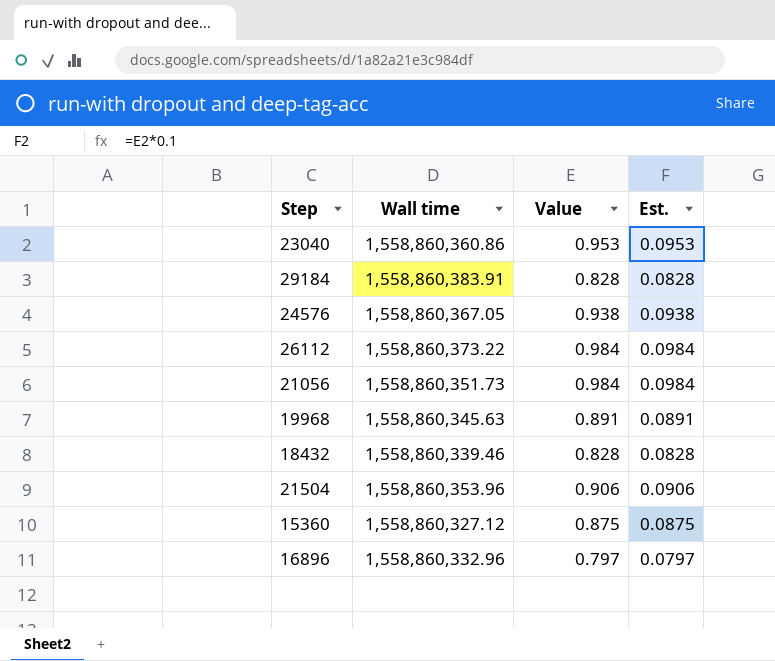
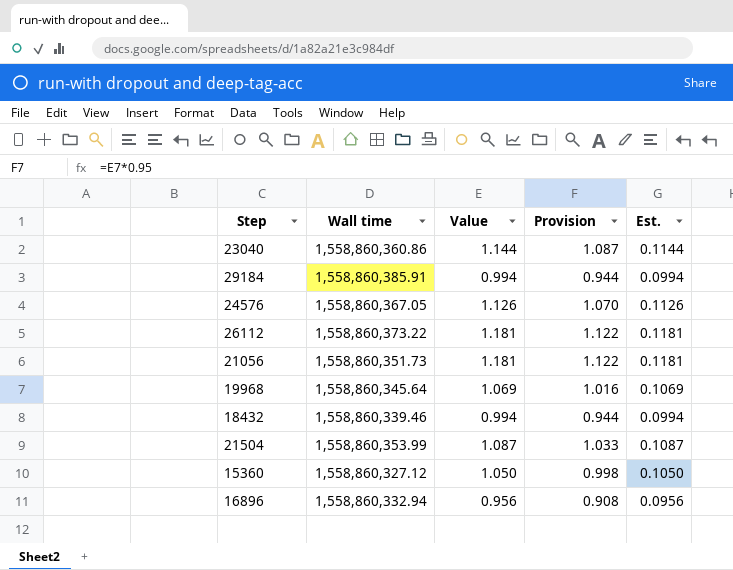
column Provision | formula: none -> [Value] * 0.95
23040 | Value: 0.953 -> 1.144
23040 | Est.: 0.0953 -> 0.1144
29184 | Wall time: 1,558,860,383.91 -> 1,558,860,385.91
29184 | Value: 0.828 -> 0.994
29184 | Est.: 0.0828 -> 0.0994
24576 | Value: 0.938 -> 1.126
24576 | Est.: 0.0938 -> 0.1126
26112 | Value: 0.984 -> 1.181
26112 | Est.: 0.0984 -> 0.1181
21056 | Value: 0.984 -> 1.181
21056 | Est.: 0.0984 -> 0.1181
19968 | Wall time: 1,558,860,345.63 -> 1,558,860,345.64
19968 | Value: 0.891 -> 1.069
19968 | Est.: 0.0891 -> 0.1069
18432 | Value: 0.828 -> 0.994
18432 | Est.: 0.0828 -> 0.0994
21504 | Wall time: 1,558,860,353.96 -> 1,558,860,353.99
21504 | Value: 0.906 -> 1.087
21504 | Est.: 0.0906 -> 0.1087
15360 | Value: 0.875 -> 1.050
15360 | Est.: 0.0875 -> 0.1050
16896 | Wall time: 1,558,860,332.96 -> 1,558,860,332.94
16896 | Value: 0.797 -> 0.956
16896 | Est.: 0.0797 -> 0.0956

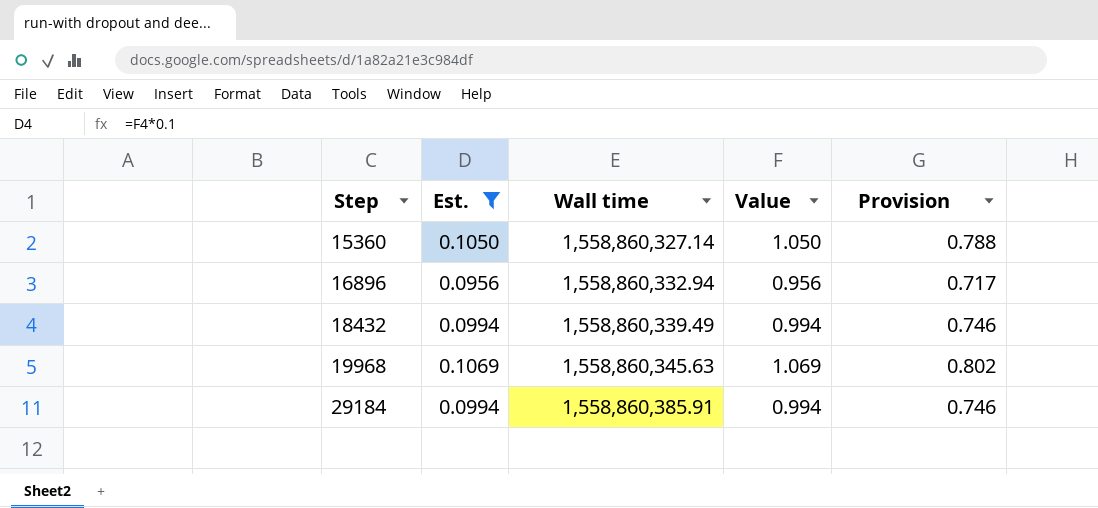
filter: none -> Est. <= 0.1069
row order: none -> Step ascending
column Est. | position: 5 -> 2
column Provision | formula: [Value] * 0.95 -> [Value] * 0.75
15360 | Wall time: 1,558,860,327.12 -> 1,558,860,327.14
18432 | Wall time: 1,558,860,339.46 -> 1,558,860,339.49
19968 | Wall time: 1,558,860,345.64 -> 1,558,860,345.63

